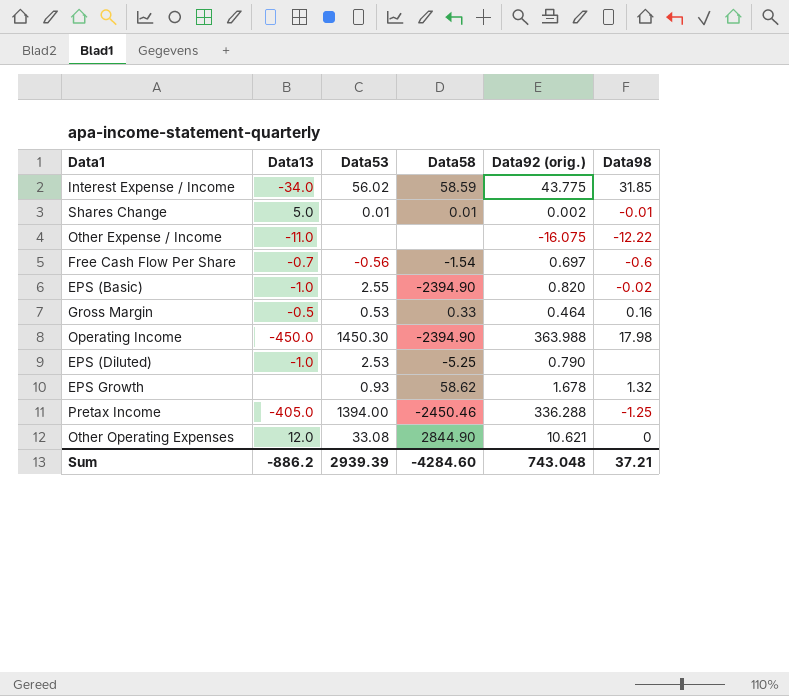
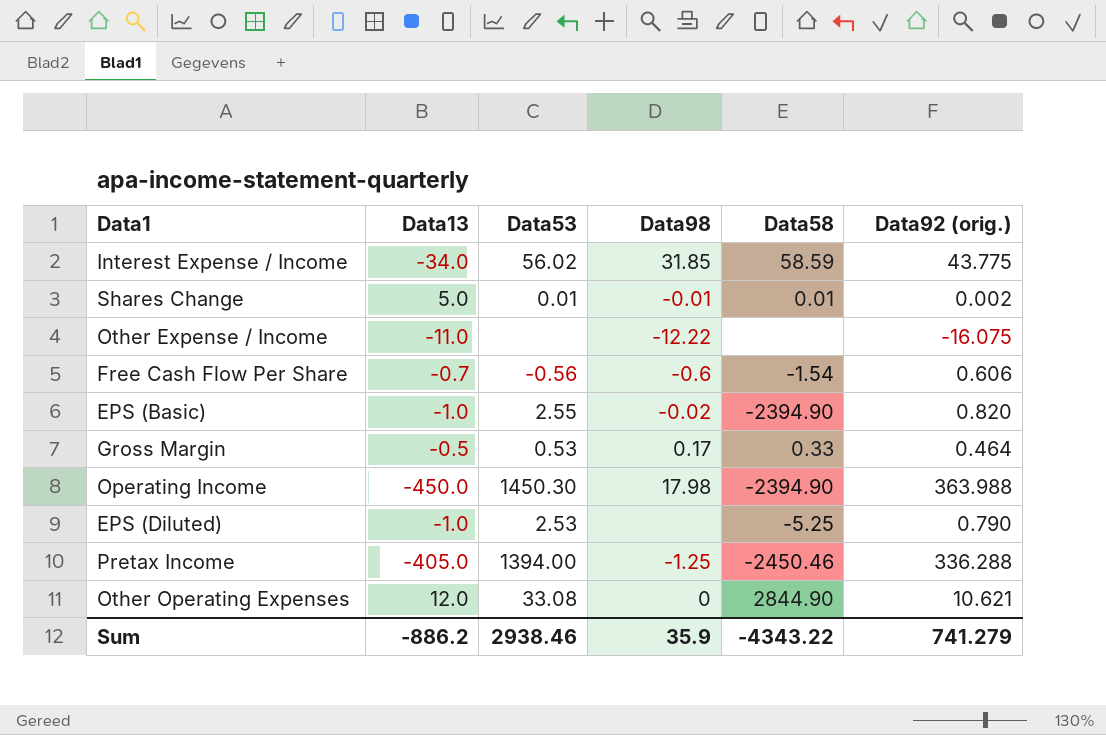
column Data98 | position: 6 -> 4
row EPS Growth: none | 0.93 | 58.62 | 1.678 | 1.32 -> none
Free Cash Flow Per Share | Data92 (orig.): 0.697 -> 0.606
Gross Margin | Data98: 0.16 -> 0.17
Sum | Data53: 2939.39 -> 2938.46
Sum | Data98: 37.21 -> 35.9
Sum | Data58: -4284.60 -> -4343.22
Sum | Data92 (orig.): 743.048 -> 741.279

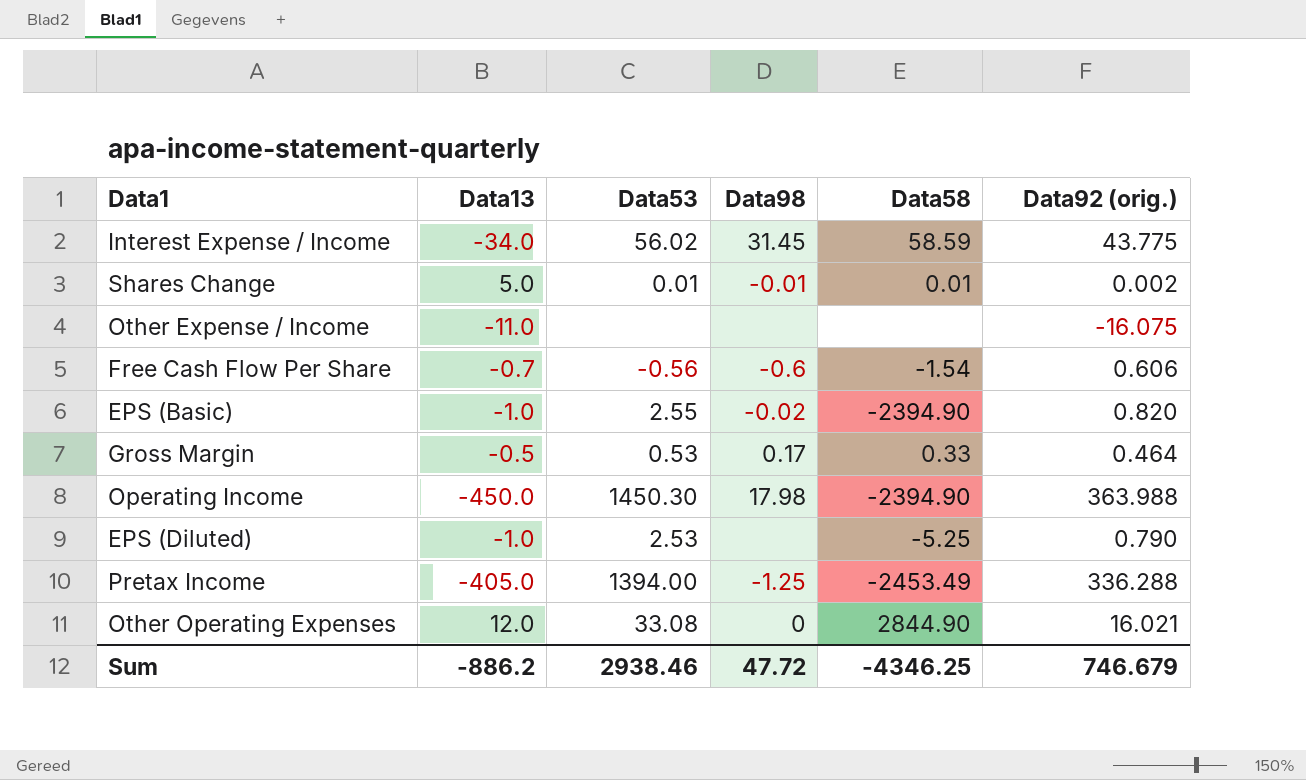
Interest Expense / Income | Data98: 31.85 -> 31.45
Other Expense / Income | Data98: -12.22 -> none
Pretax Income | Data58: -2450.46 -> -2453.49
Other Operating Expenses | Data92 (orig.): 10.621 -> 16.021
Sum | Data98: 35.9 -> 47.72
Sum | Data58: -4343.22 -> -4346.25
Sum | Data92 (orig.): 741.279 -> 746.679

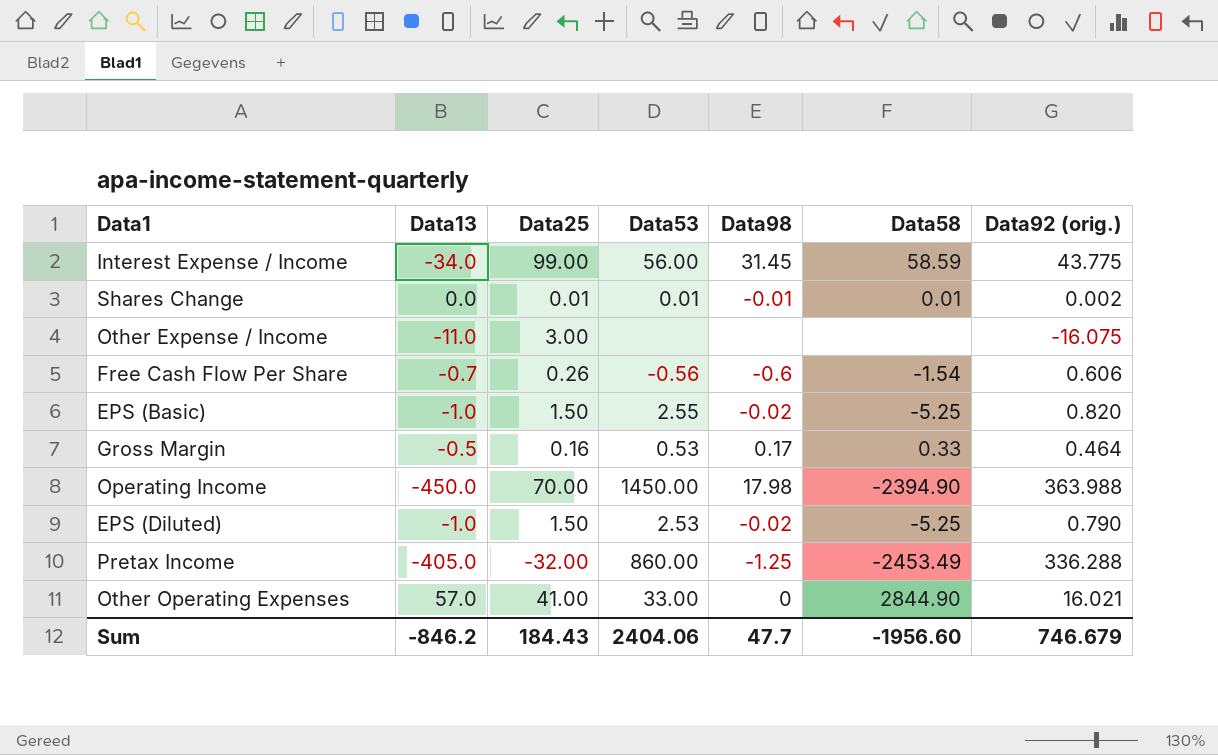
column Data25 | position: none -> 3
Interest Expense / Income | Data53: 56.02 -> 56.00
Shares Change | Data13: 5.0 -> 0.0
EPS (Basic) | Data58: -2394.90 -> -5.25
Operating Income | Data53: 1450.30 -> 1450.00
EPS (Diluted) | Data98: none -> -0.02
Pretax Income | Data53: 1394.00 -> 860.00
Other Operating Expenses | Data13: 12.0 -> 57.0
Other Operating Expenses | Data53: 33.08 -> 33.00
Sum | Data13: -886.2 -> -846.2
Sum | Data53: 2938.46 -> 2404.06
Sum | Data98: 47.72 -> 47.7
Sum | Data58: -4346.25 -> -1956.60

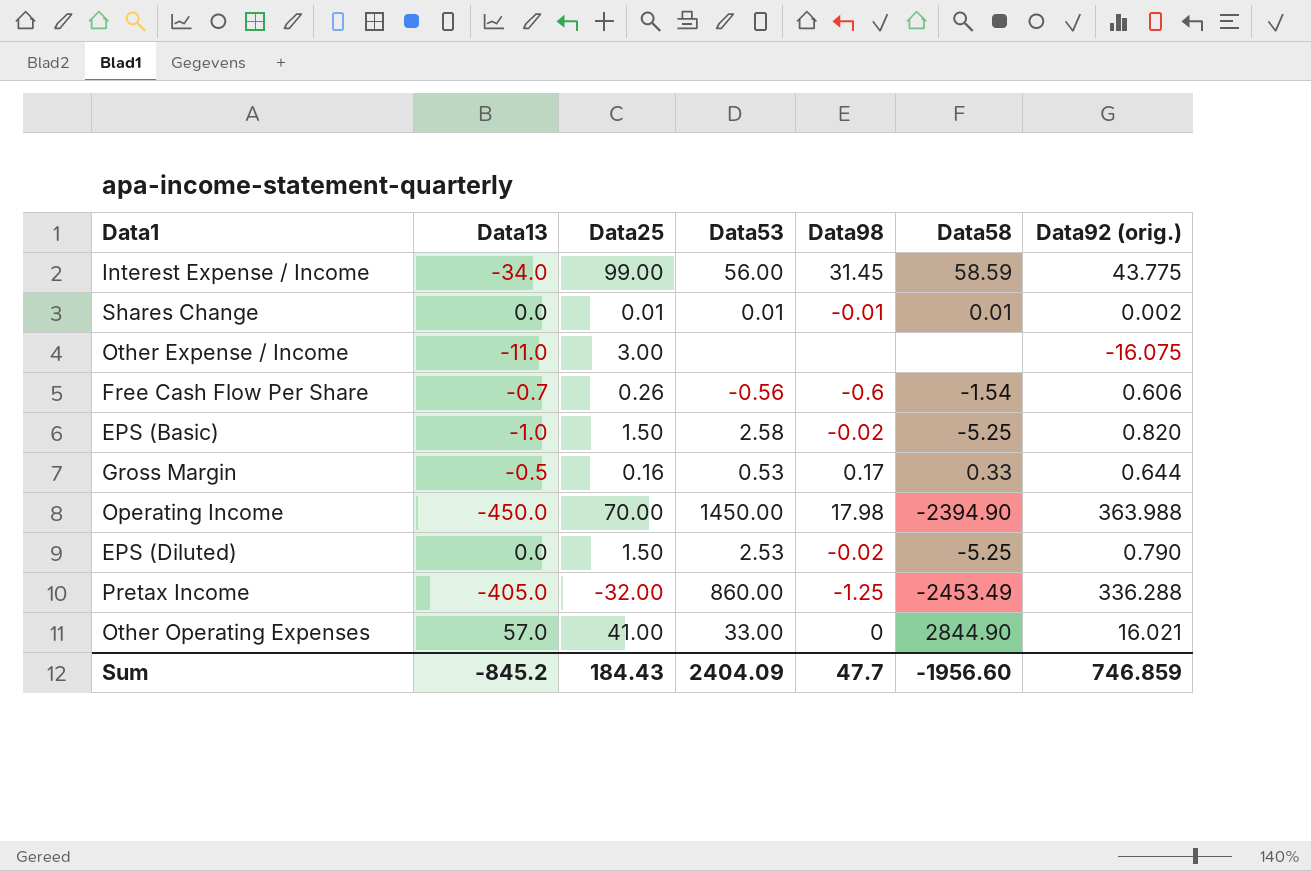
EPS (Basic) | Data53: 2.55 -> 2.58
Gross Margin | Data92 (orig.): 0.464 -> 0.644
EPS (Diluted) | Data13: -1.0 -> 0.0
Sum | Data13: -846.2 -> -845.2
Sum | Data53: 2404.06 -> 2404.09
Sum | Data92 (orig.): 746.679 -> 746.859

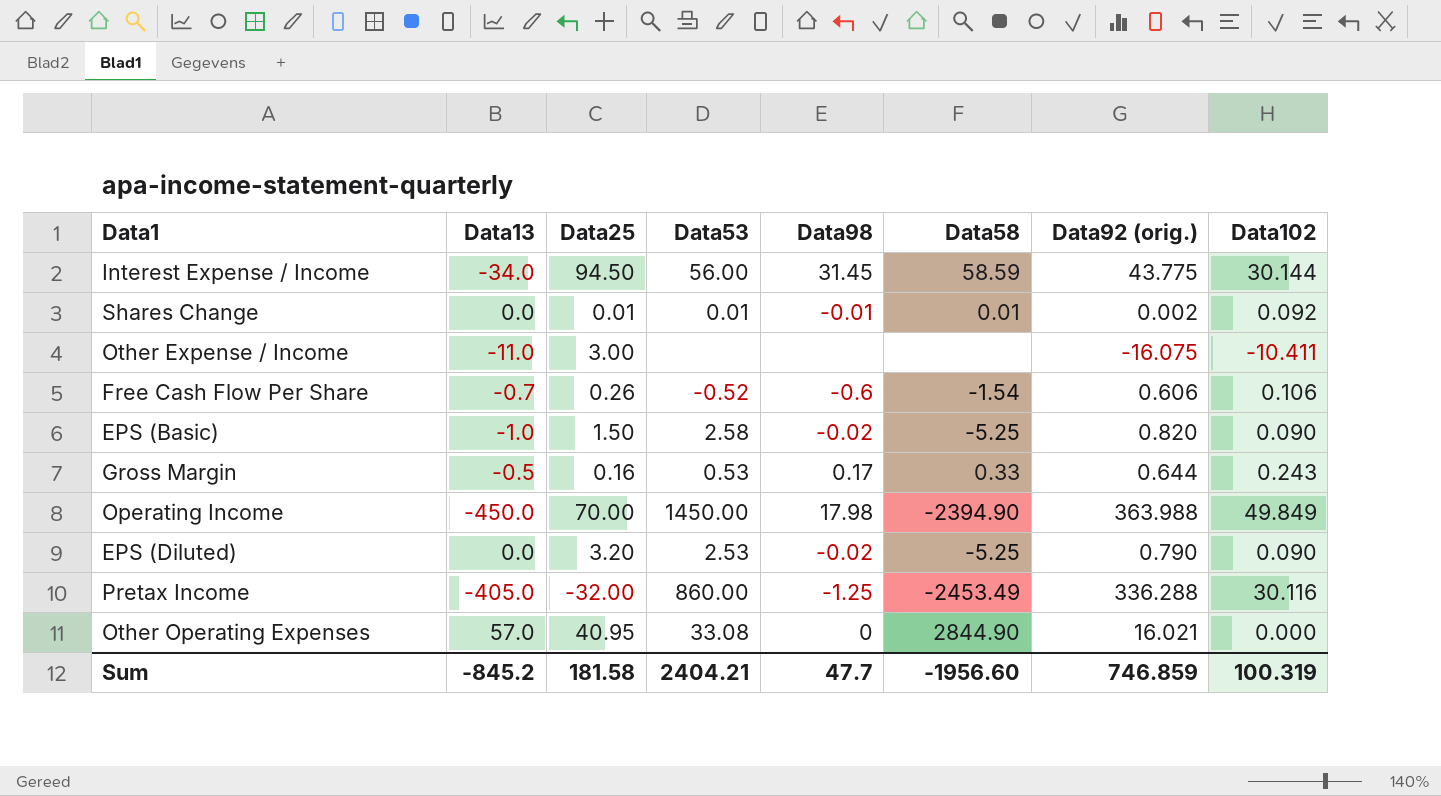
column Data102 | position: none -> 8
Interest Expense / Income | Data25: 99.00 -> 94.50
Free Cash Flow Per Share | Data53: -0.56 -> -0.52
EPS (Diluted) | Data25: 1.50 -> 3.20
Other Operating Expenses | Data25: 41.00 -> 40.95
Other Operating Expenses | Data53: 33.00 -> 33.08
Sum | Data25: 184.43 -> 181.58
Sum | Data53: 2404.09 -> 2404.21

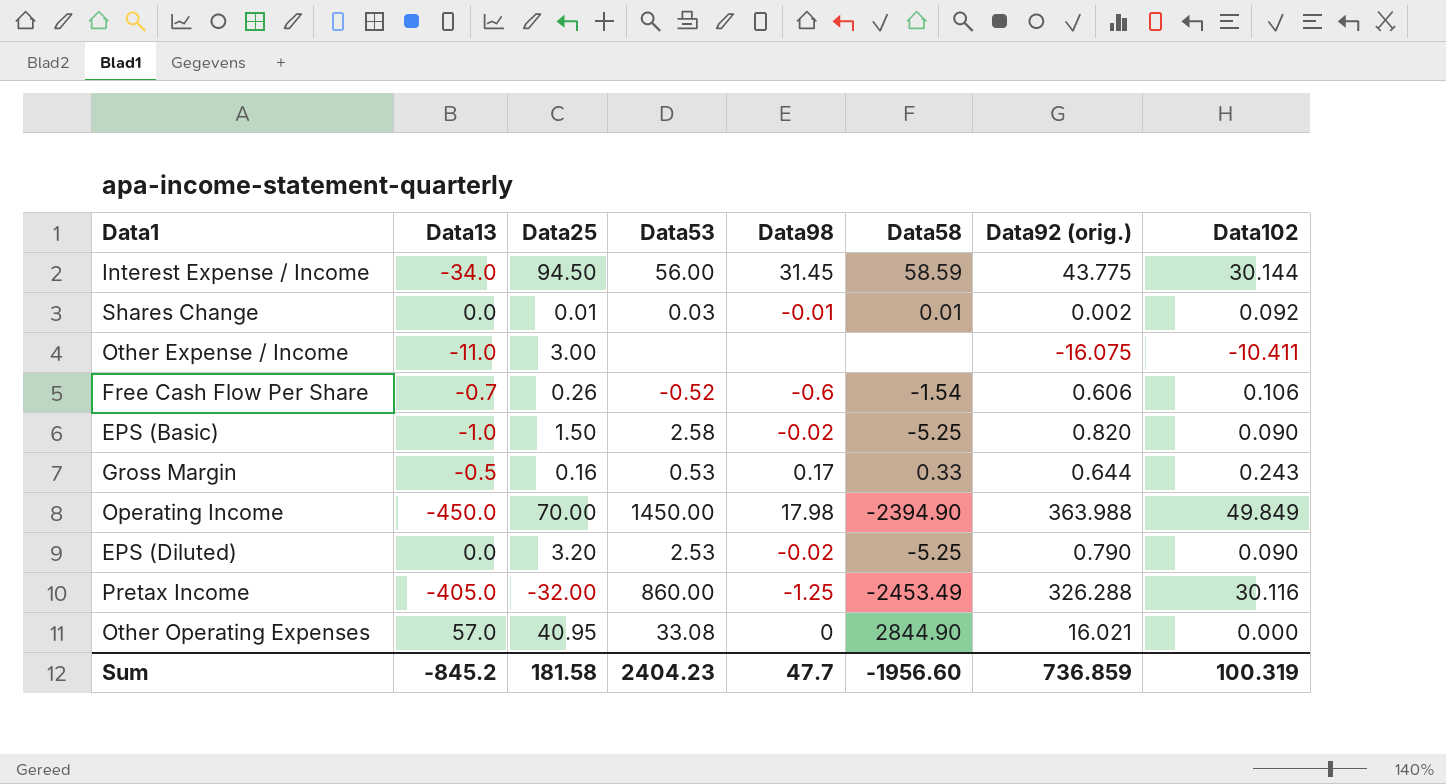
Shares Change | Data53: 0.01 -> 0.03
Pretax Income | Data92 (orig.): 336.288 -> 326.288
Sum | Data53: 2404.21 -> 2404.23
Sum | Data92 (orig.): 746.859 -> 736.859

